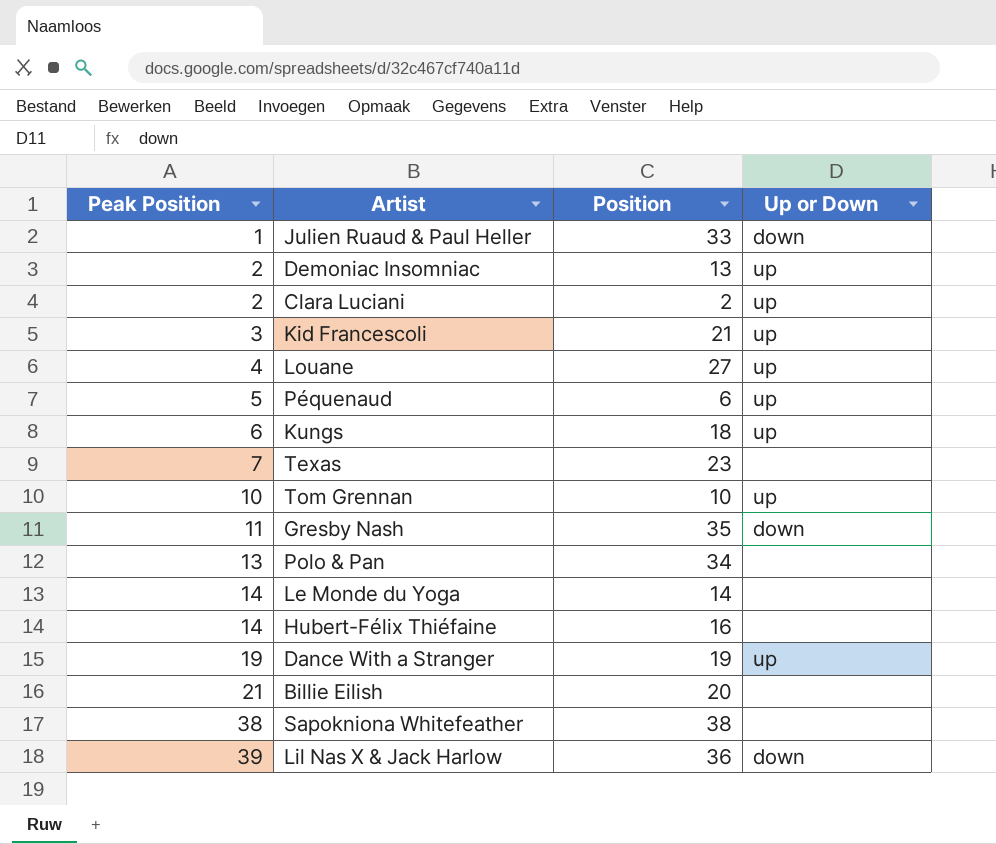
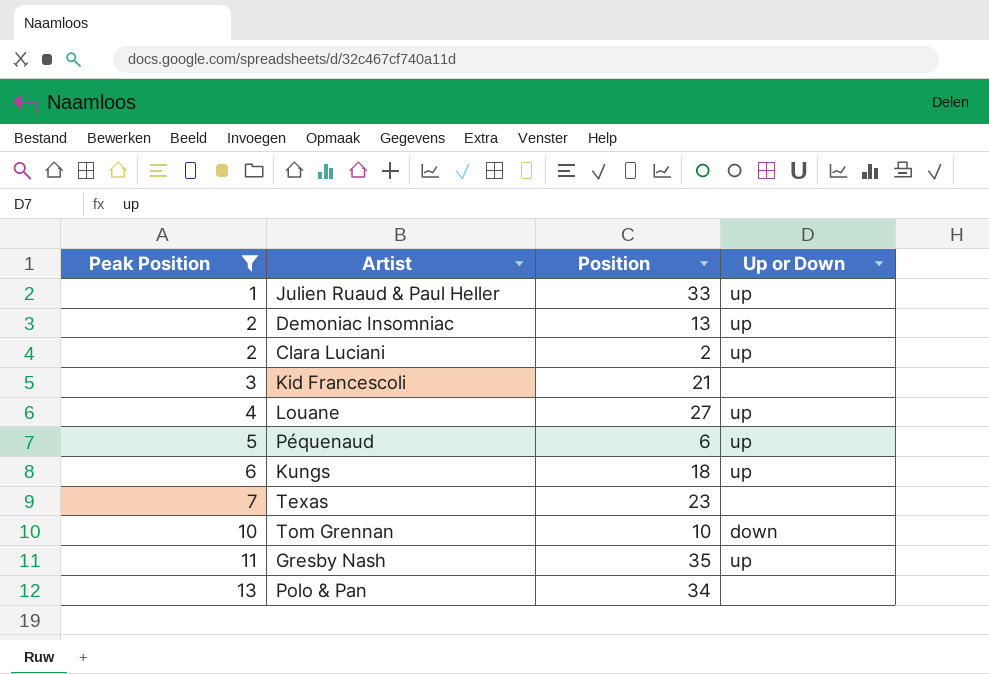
filter: none -> Peak Position <= 13
Julien Ruaud & Paul Heller | Up or Down: down -> up
Kid Francescoli | Up or Down: up -> none
Tom Grennan | Up or Down: up -> down
Gresby Nash | Up or Down: down -> up

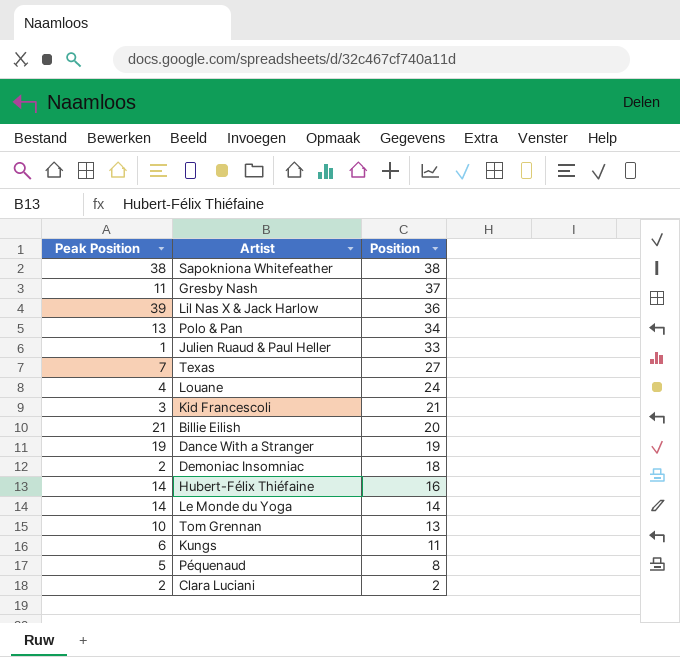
filter: Peak Position <= 13 -> none
row order: Peak Position ascending -> Position descending
column Up or Down | position: 4 -> none
Gresby Nash | Position: 35 -> 37
Texas | Position: 23 -> 27
Louane | Position: 27 -> 24
Demoniac Insomniac | Position: 13 -> 18
Tom Grennan | Position: 10 -> 13
Kungs | Position: 18 -> 11
Péquenaud | Position: 6 -> 8

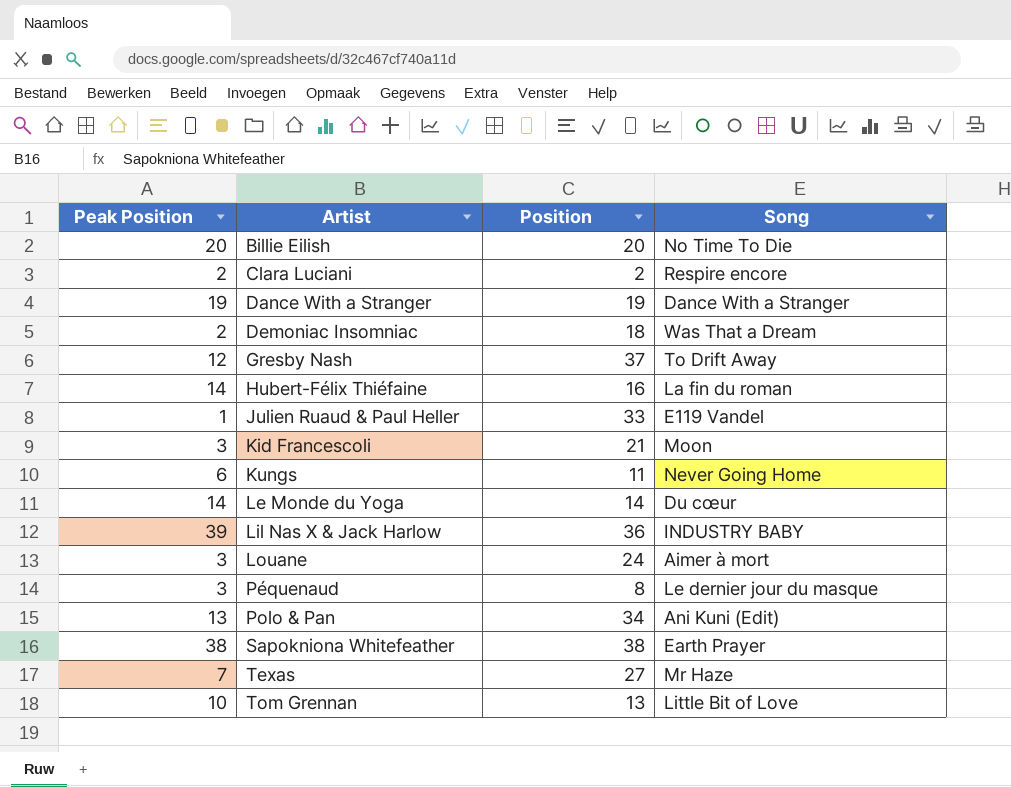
row order: Position descending -> Artist ascending
column Song | position: none -> 4
Billie Eilish | Peak Position: 21 -> 20
Gresby Nash | Peak Position: 11 -> 12
Louane | Peak Position: 4 -> 3
Péquenaud | Peak Position: 5 -> 3

